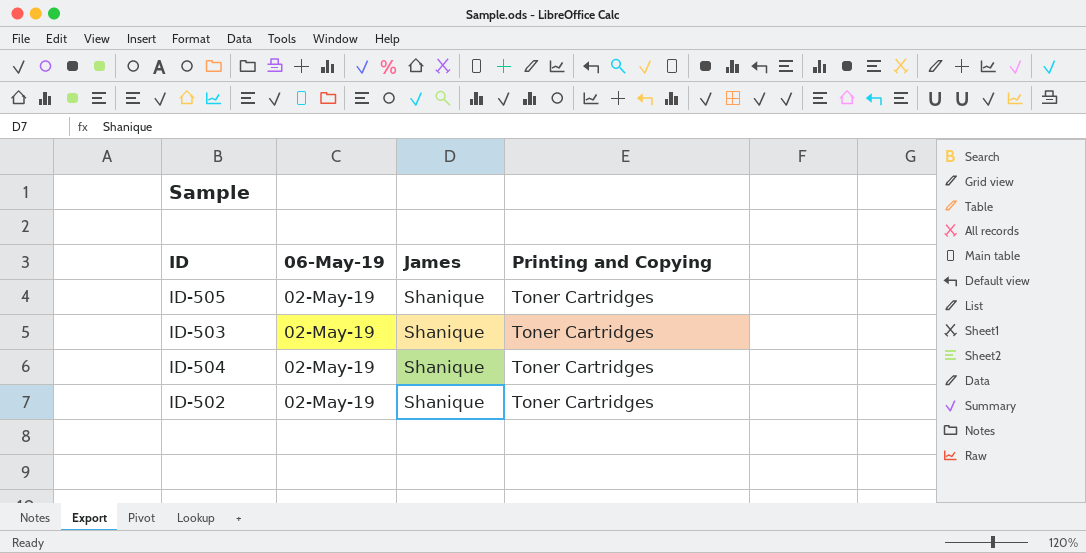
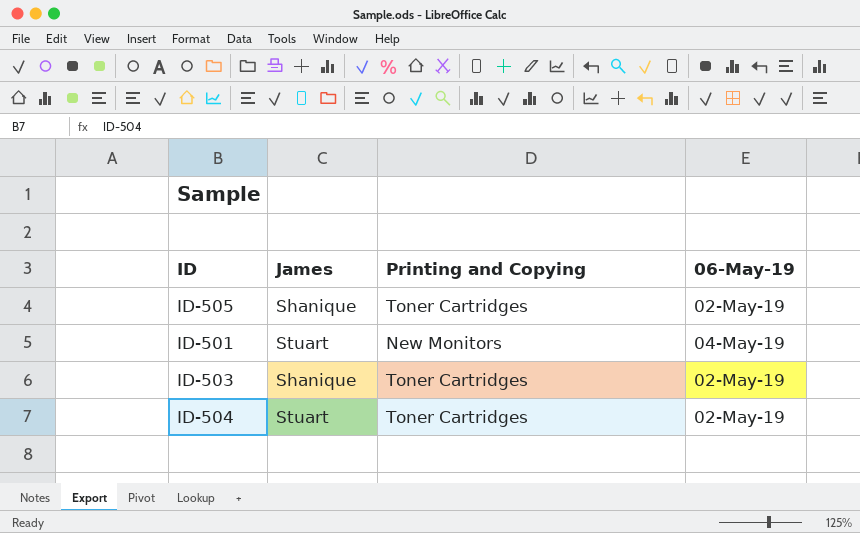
column 06-May-19 | position: 2 -> 4
row ID-502: 02-May-19 | Shanique | Toner Cartridges -> none
row ID-501: none -> Stuart | New Monitors | 04-May-19
ID-504 | James: Shanique -> Stuart

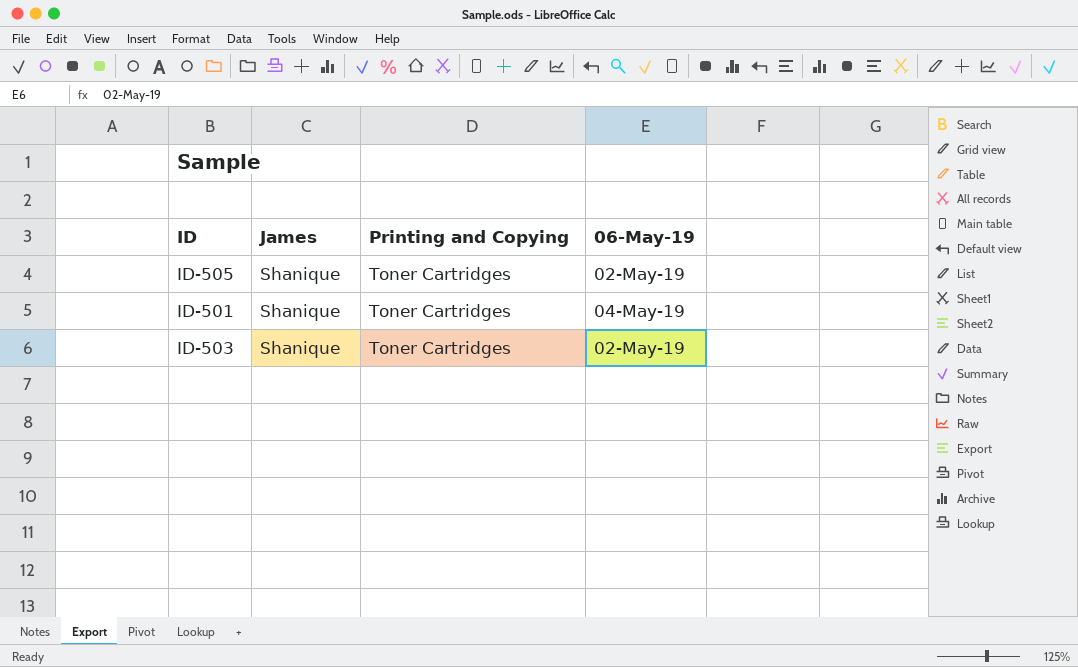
row ID-504: Stuart | Toner Cartridges | 02-May-19 -> none
ID-501 | James: Stuart -> Shanique
ID-501 | Printing and Copying: New Monitors -> Toner Cartridges

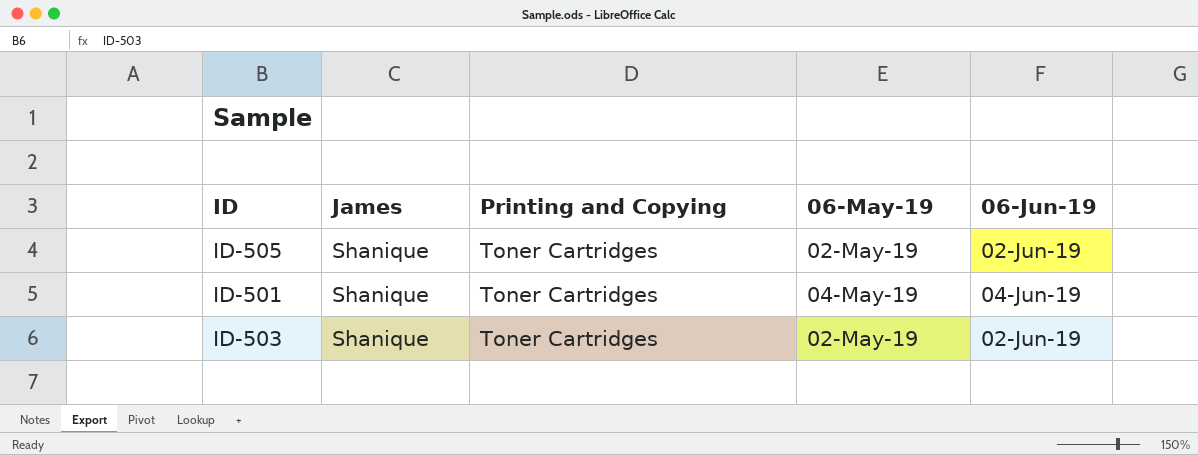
column 06-Jun-19 | position: none -> 5

